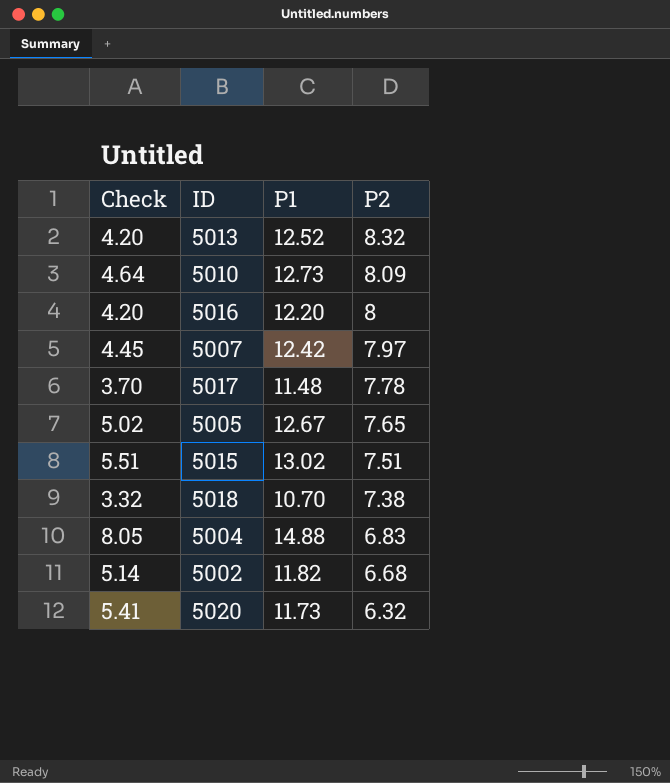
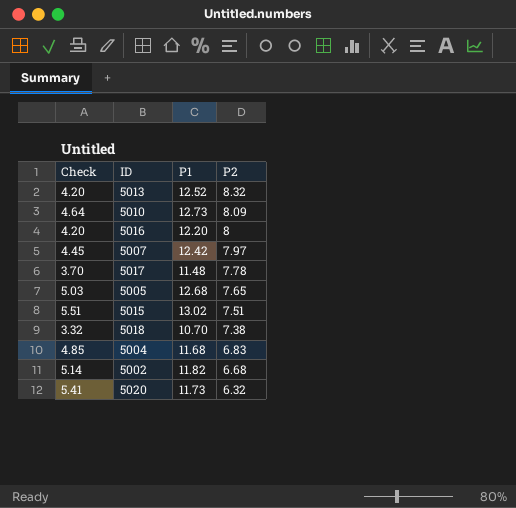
5005 | Check: 5.02 -> 5.03
5005 | P1: 12.67 -> 12.68
5004 | Check: 8.05 -> 4.85
5004 | P1: 14.88 -> 11.68

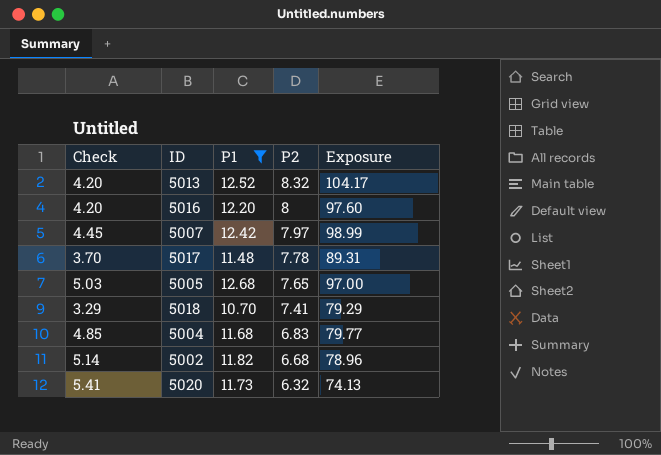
filter: none -> P1 <= 12.68
column Exposure | formula: none -> [P1] * [P2]
5018 | Check: 3.32 -> 3.29
5018 | P2: 7.38 -> 7.41

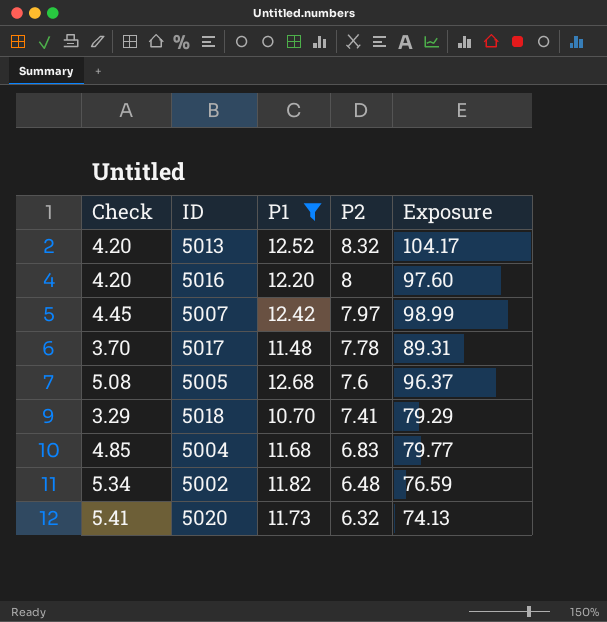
5005 | Check: 5.03 -> 5.08
5005 | P2: 7.65 -> 7.6
5005 | Exposure: 97.00 -> 96.37
5002 | Check: 5.14 -> 5.34
5002 | P2: 6.68 -> 6.48
5002 | Exposure: 78.96 -> 76.59

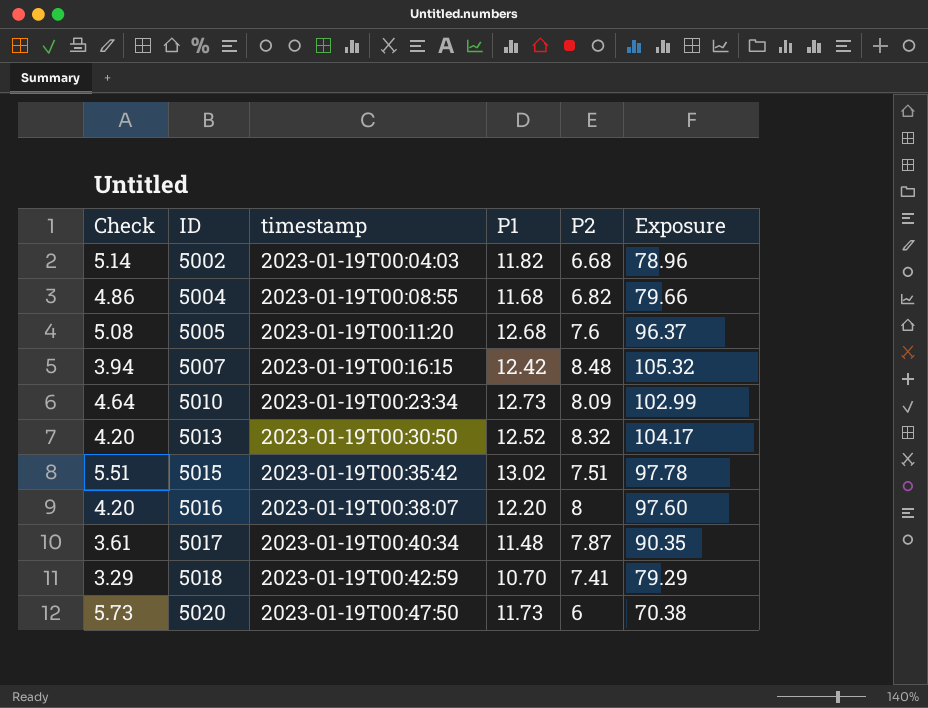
filter: P1 <= 12.68 -> none
row order: P2 descending -> ID ascending
column timestamp | position: none -> 3
5002 | Check: 5.34 -> 5.14
5002 | P2: 6.48 -> 6.68
5002 | Exposure: 76.59 -> 78.96
5004 | Check: 4.85 -> 4.86
5004 | P2: 6.83 -> 6.82
5004 | Exposure: 79.77 -> 79.66
5007 | Check: 4.45 -> 3.94
5007 | P2: 7.97 -> 8.48
5007 | Exposure: 98.99 -> 105.32
5017 | Check: 3.70 -> 3.61
5017 | P2: 7.78 -> 7.87
5017 | Exposure: 89.31 -> 90.35
5020 | Check: 5.41 -> 5.73
5020 | P2: 6.32 -> 6
5020 | Exposure: 74.13 -> 70.38

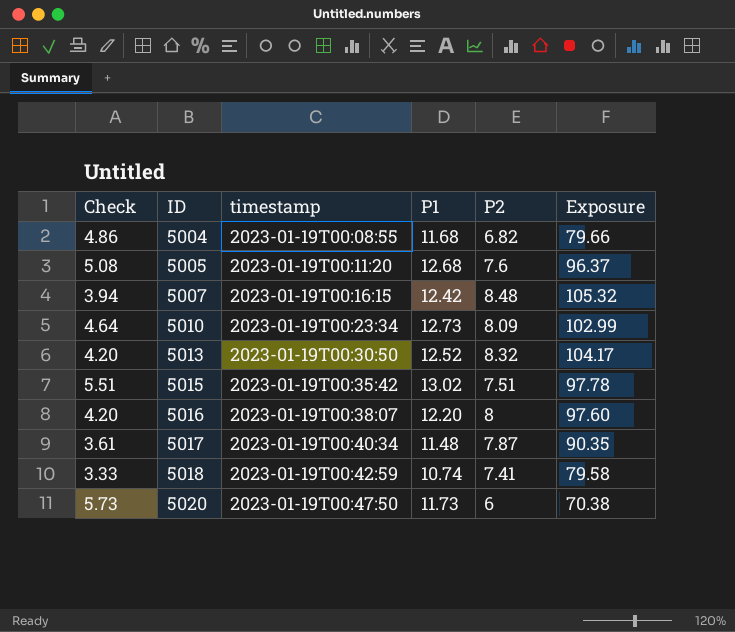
row 5002: 5.14 | 2023-01-19T00:04:03 | 11.82 | 6.68 | 78.96 -> none
5018 | Check: 3.29 -> 3.33
5018 | P1: 10.70 -> 10.74
5018 | Exposure: 79.29 -> 79.58

